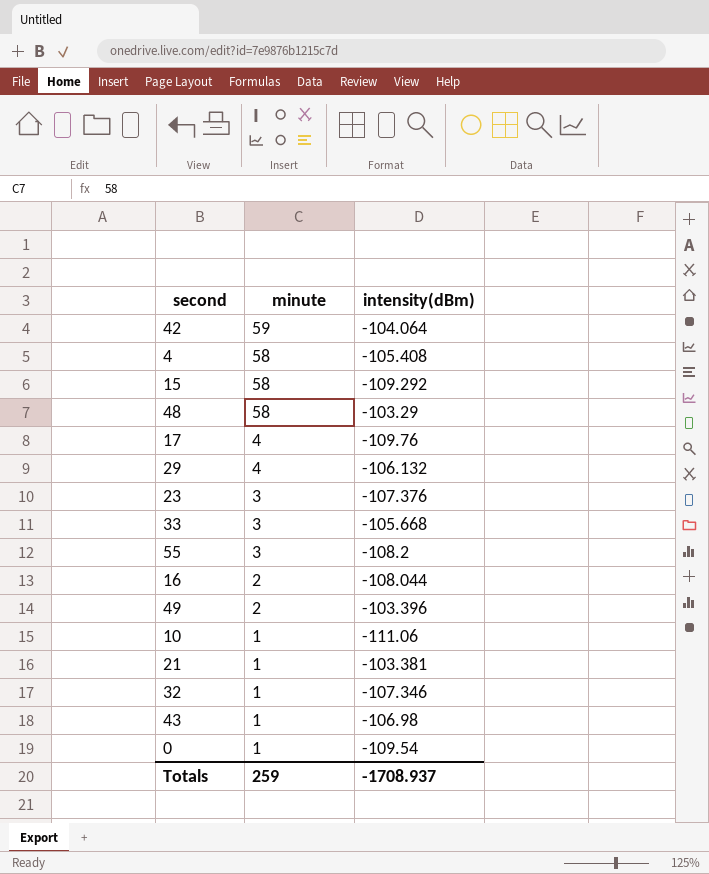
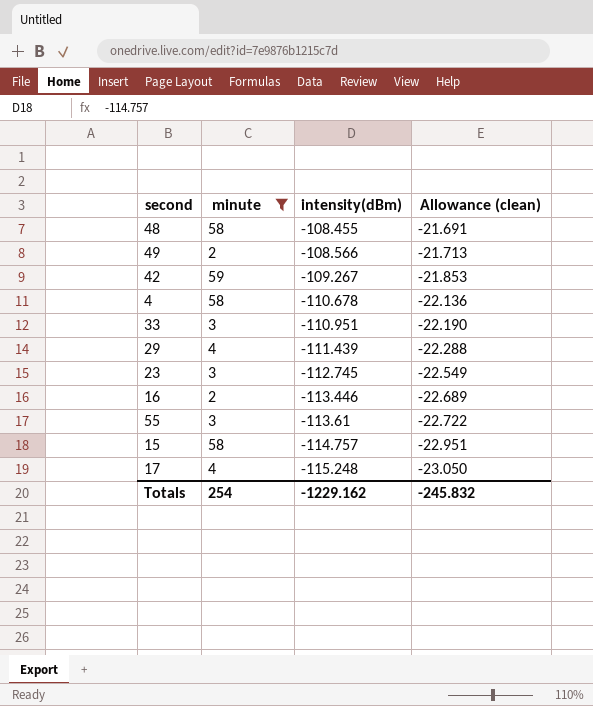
filter: none -> minute != 1
row order: minute descending -> intensity(dBm) descending
column Allowance (clean) | formula: none -> [intensity(dBm)] * 0.2
48 | intensity(dBm): -103.29 -> -108.455
49 | intensity(dBm): -103.396 -> -108.566
42 | intensity(dBm): -104.064 -> -109.267
4 | intensity(dBm): -105.408 -> -110.678
33 | intensity(dBm): -105.668 -> -110.951
29 | intensity(dBm): -106.132 -> -111.439
23 | intensity(dBm): -107.376 -> -112.745
16 | intensity(dBm): -108.044 -> -113.446
55 | intensity(dBm): -108.2 -> -113.61
15 | intensity(dBm): -109.292 -> -114.757
17 | intensity(dBm): -109.76 -> -115.248
Totals | minute: 259 -> 254
Totals | intensity(dBm): -1708.937 -> -1229.162

